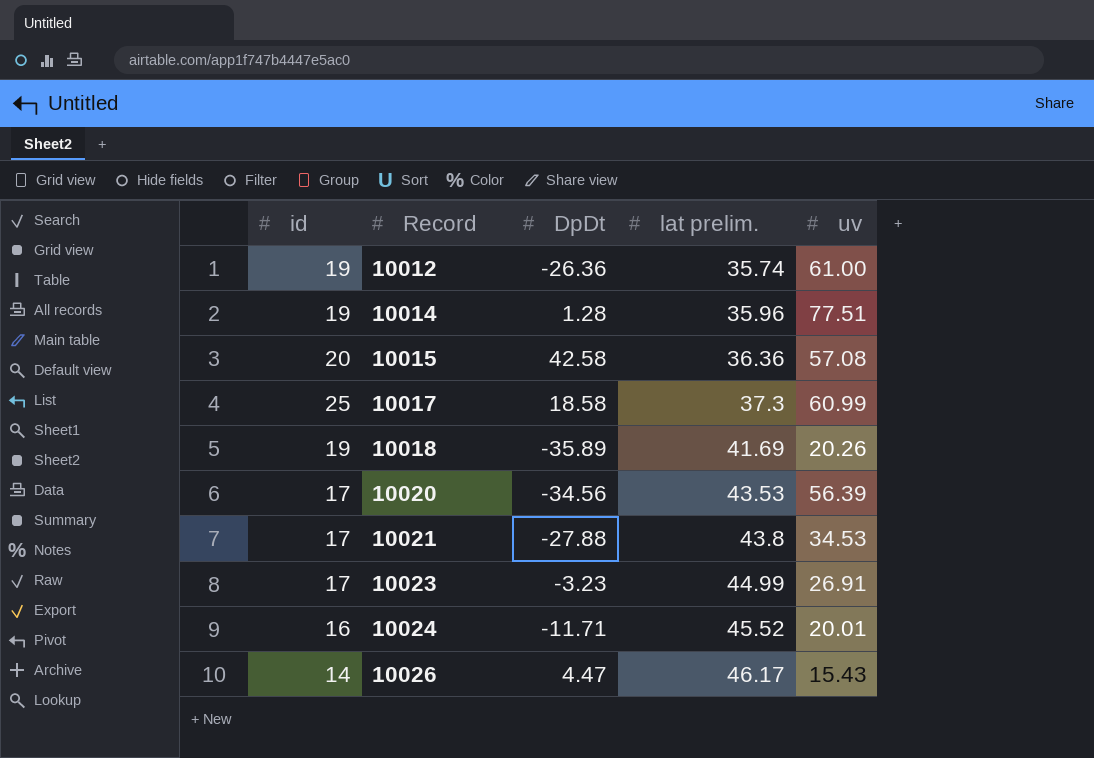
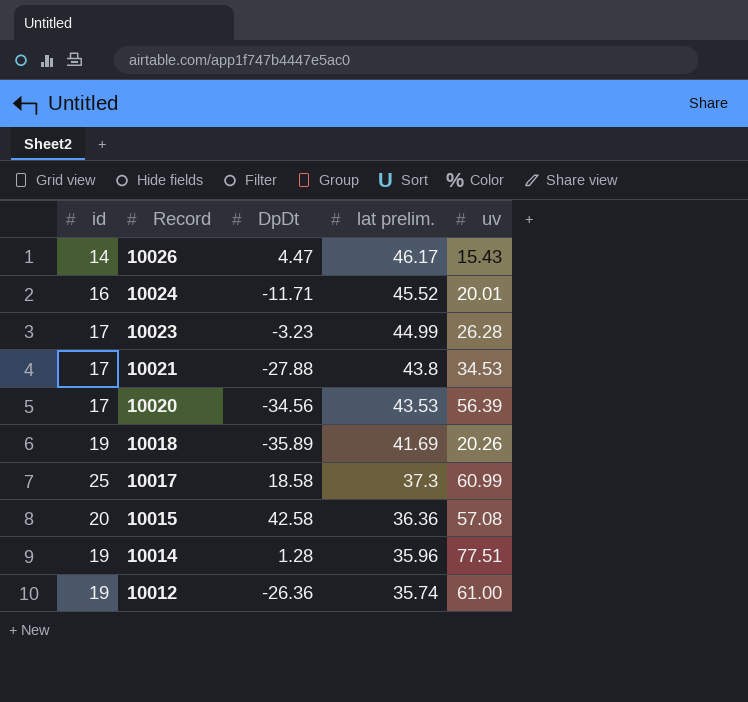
row order: Record ascending -> Record descending
10023 | uv: 26.91 -> 26.28

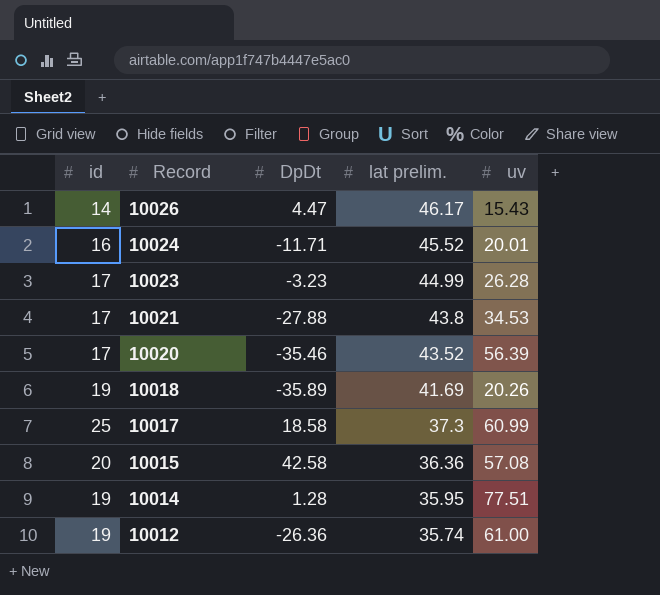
10020 | DpDt: -34.56 -> -35.46
10020 | lat prelim.: 43.53 -> 43.52
10014 | lat prelim.: 35.96 -> 35.95

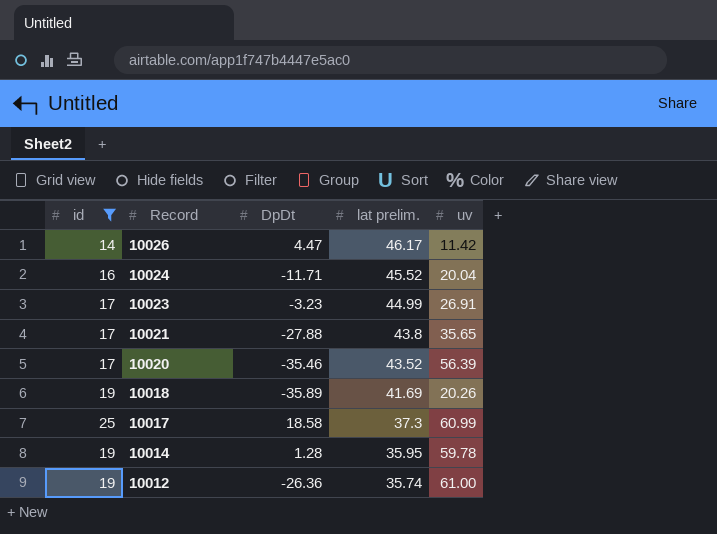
filter: none -> id != 20
10026 | uv: 15.43 -> 11.42
10024 | uv: 20.01 -> 20.04
10023 | uv: 26.28 -> 26.91
10021 | uv: 34.53 -> 35.65
10014 | uv: 77.51 -> 59.78

